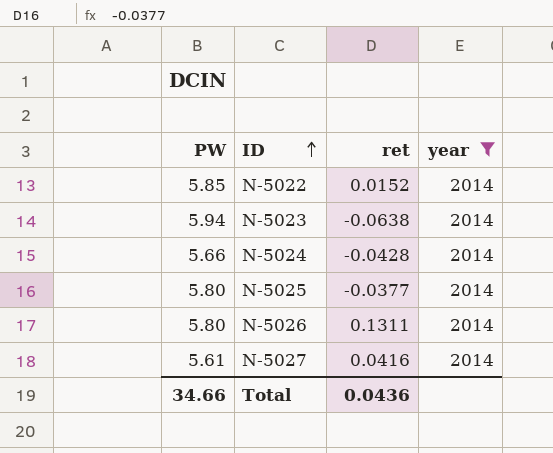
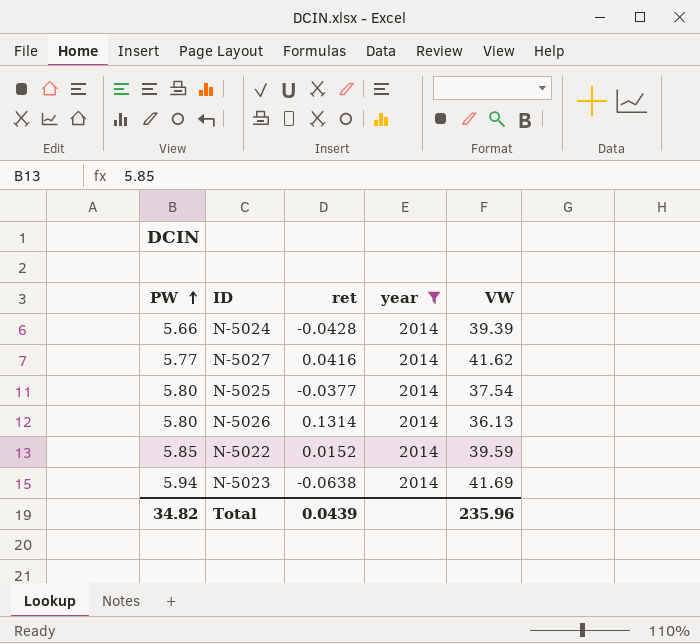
row order: ID ascending -> PW ascending
column VW | position: none -> 5
N-5027 | PW: 5.61 -> 5.77
N-5026 | ret: 0.1311 -> 0.1314
Total | PW: 34.66 -> 34.82
Total | ret: 0.0436 -> 0.0439

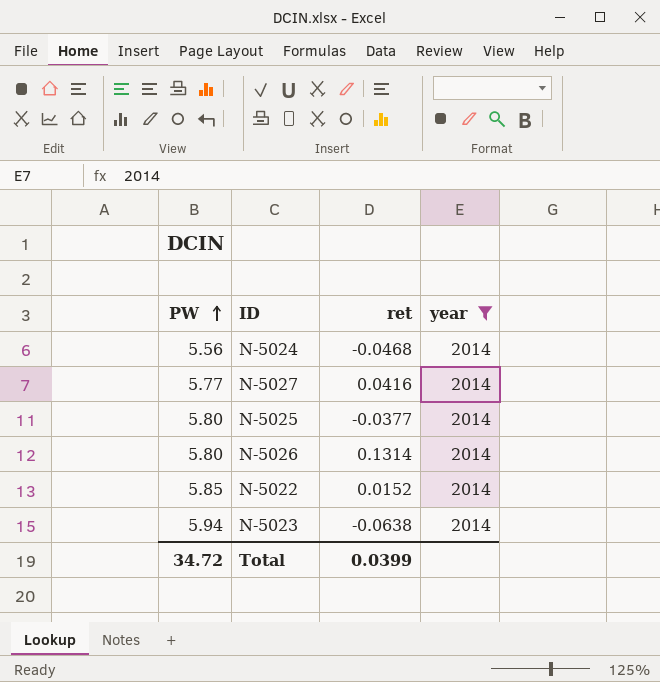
column VW | position: 5 -> none
N-5024 | PW: 5.66 -> 5.56
N-5024 | ret: -0.0428 -> -0.0468
Total | PW: 34.82 -> 34.72
Total | ret: 0.0439 -> 0.0399

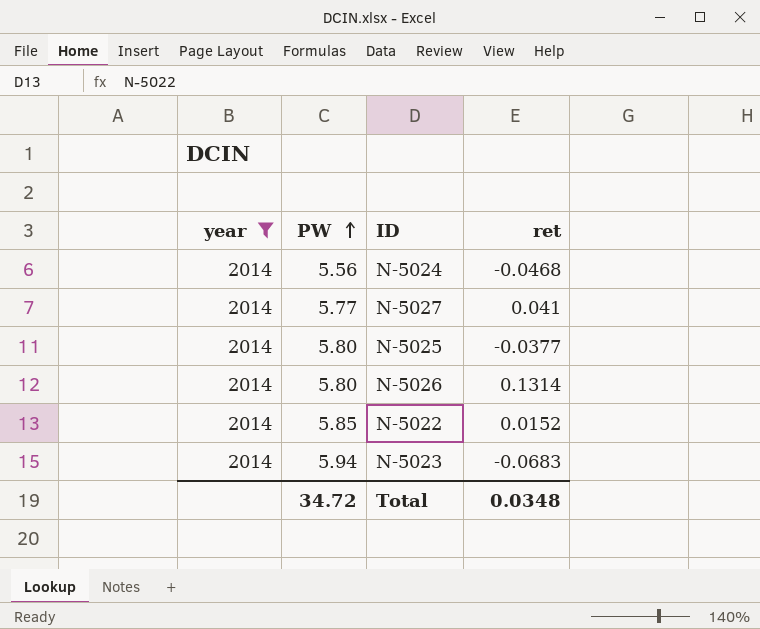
column year | position: 4 -> 1
N-5027 | ret: 0.0416 -> 0.041
N-5023 | ret: -0.0638 -> -0.0683
Total | ret: 0.0399 -> 0.0348

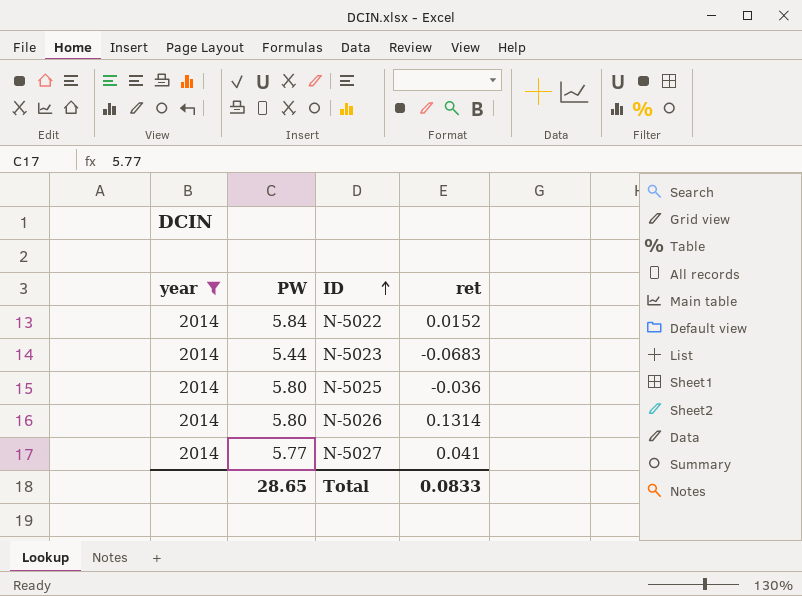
row order: PW ascending -> ID ascending
row N-5024: 2014 | 5.56 | -0.0468 -> none
N-5022 | PW: 5.85 -> 5.84
N-5023 | PW: 5.94 -> 5.44
N-5025 | ret: -0.0377 -> -0.036
Total | PW: 34.72 -> 28.65
Total | ret: 0.0348 -> 0.0833

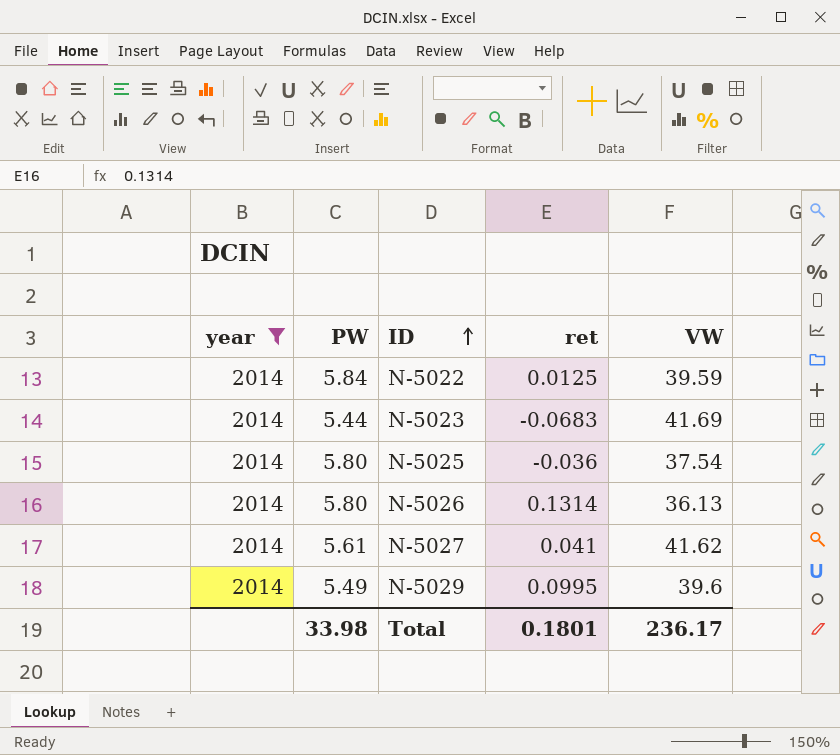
column VW | position: none -> 5
N-5022 | ret: 0.0152 -> 0.0125
N-5027 | PW: 5.77 -> 5.61
row N-5029: none -> 2014 | 5.49 | 0.0995 | 39.6
Total | PW: 28.65 -> 33.98
Total | ret: 0.0833 -> 0.1801

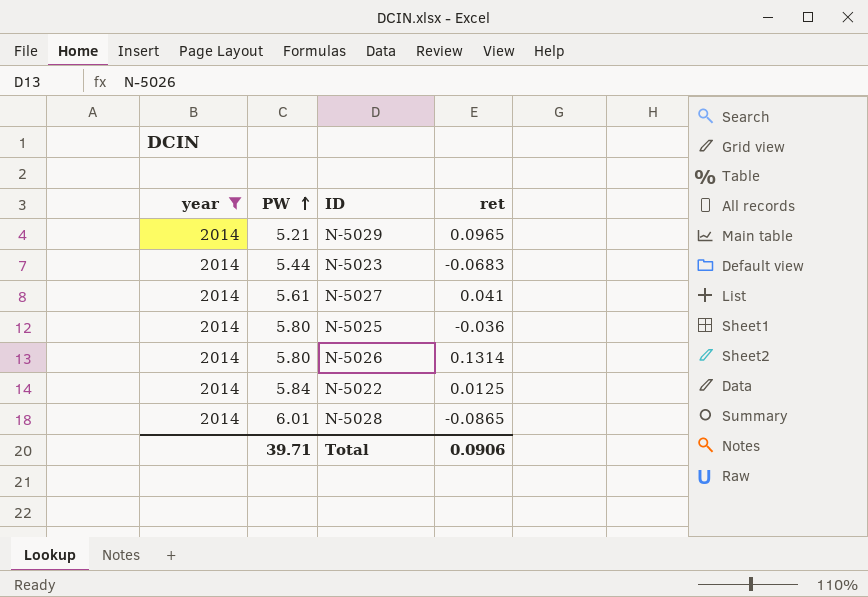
row order: ID ascending -> PW ascending
column VW | position: 5 -> none
N-5029 | PW: 5.49 -> 5.21
N-5029 | ret: 0.0995 -> 0.0965
row N-5028: none -> 2014 | 6.01 | -0.0865
Total | PW: 33.98 -> 39.71
Total | ret: 0.1801 -> 0.0906

